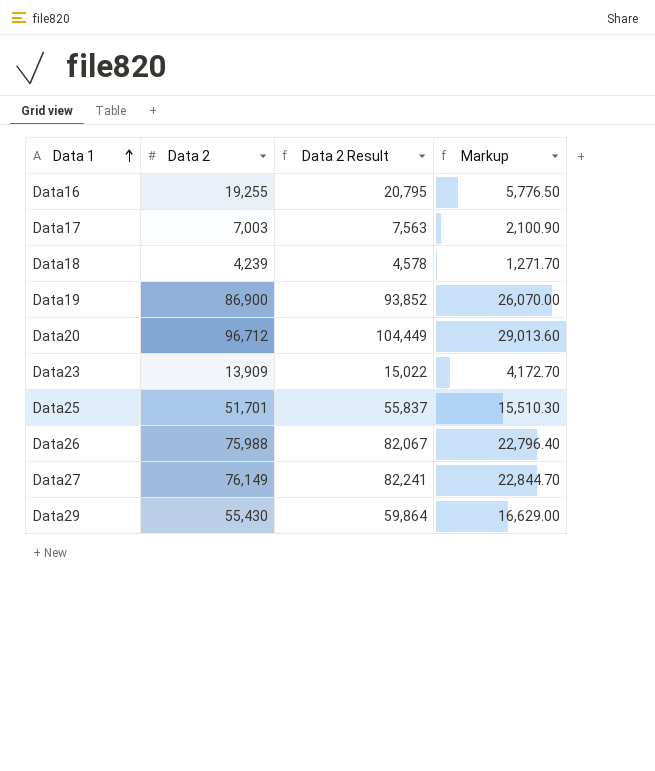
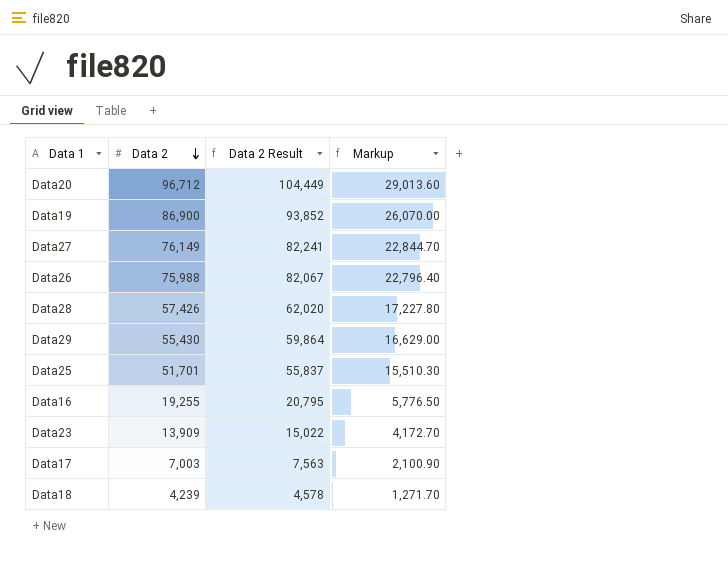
row order: Data 1 ascending -> Data 2 descending
row Data28: none -> 57,426 | 62,020 | 17,227.80

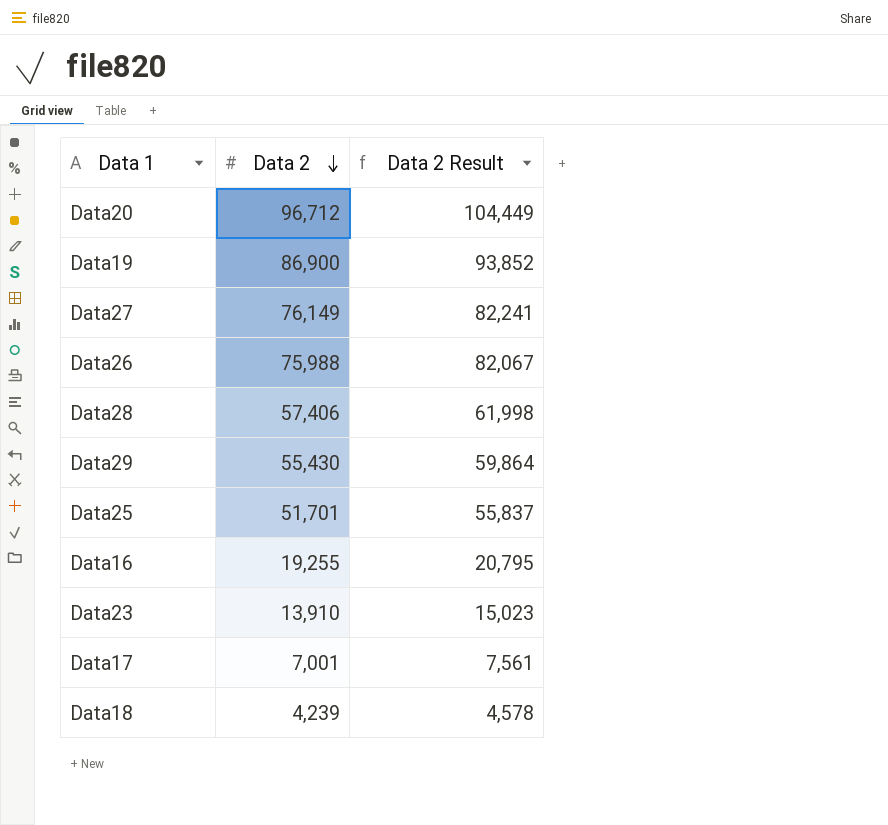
column Markup | formula: [Data 2] * 0.3 -> none
Data28 | Data 2: 57,426 -> 57,406
Data28 | Data 2 Result: 62,020 -> 61,998
Data23 | Data 2: 13,909 -> 13,910
Data23 | Data 2 Result: 15,022 -> 15,023
Data17 | Data 2: 7,003 -> 7,001
Data17 | Data 2 Result: 7,563 -> 7,561

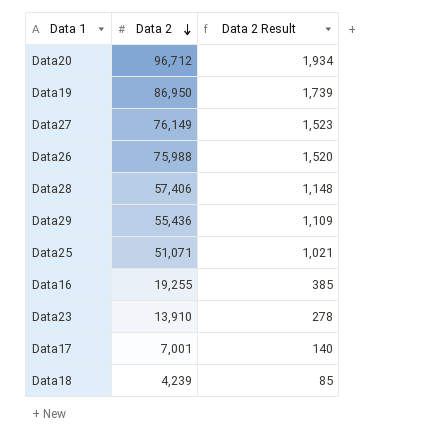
column Data 2 Result | formula: [Data 2] * 1.08 -> [Data 2] * 0.02
Data19 | Data 2: 86,900 -> 86,950
Data29 | Data 2: 55,430 -> 55,436
Data25 | Data 2: 51,701 -> 51,071

